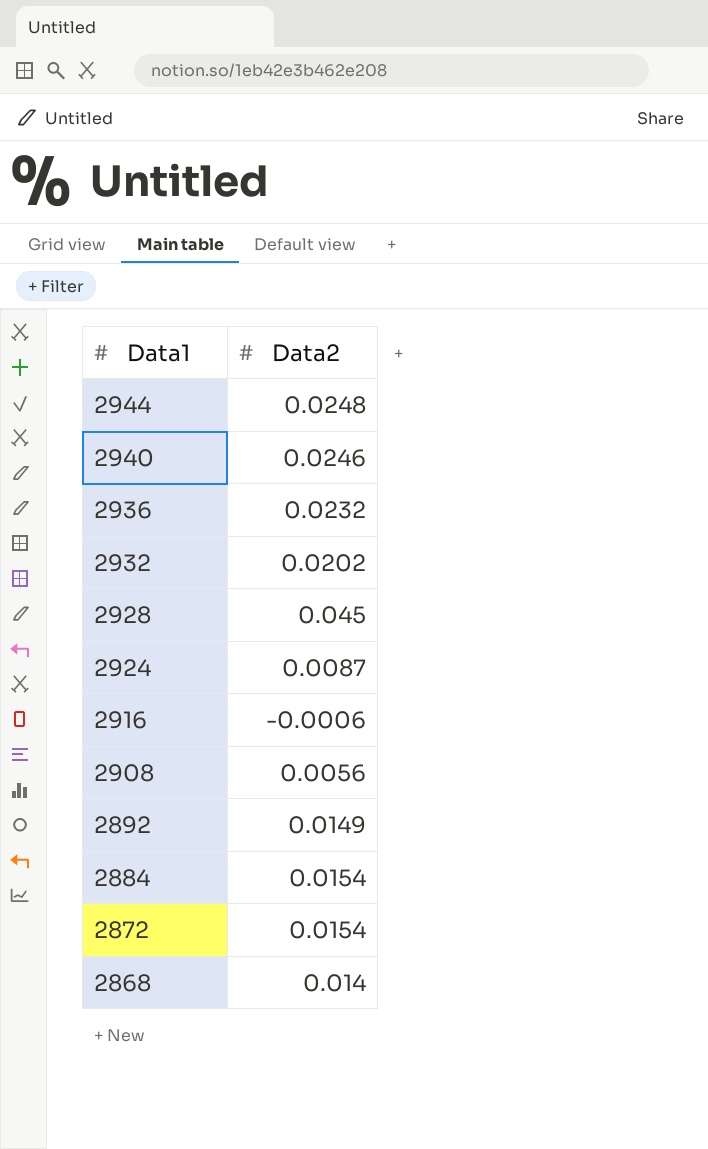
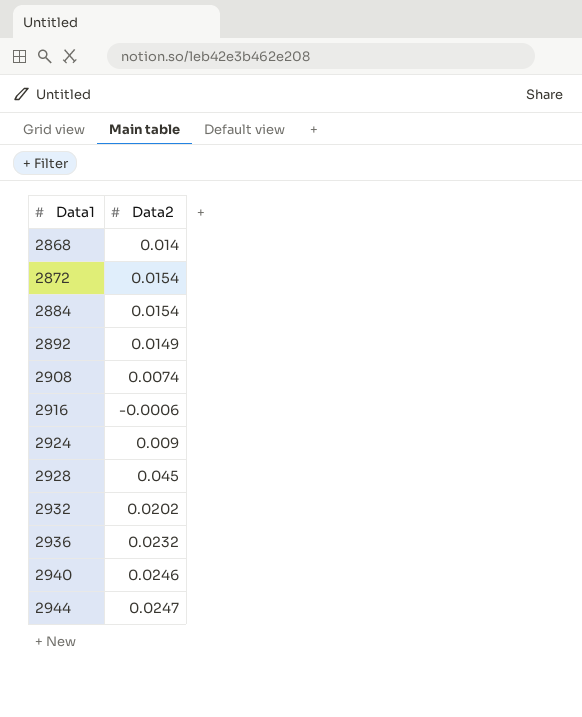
row order: Data1 descending -> Data1 ascending
2908 | Data2: 0.0056 -> 0.0074
2924 | Data2: 0.0087 -> 0.009
2944 | Data2: 0.0248 -> 0.0247

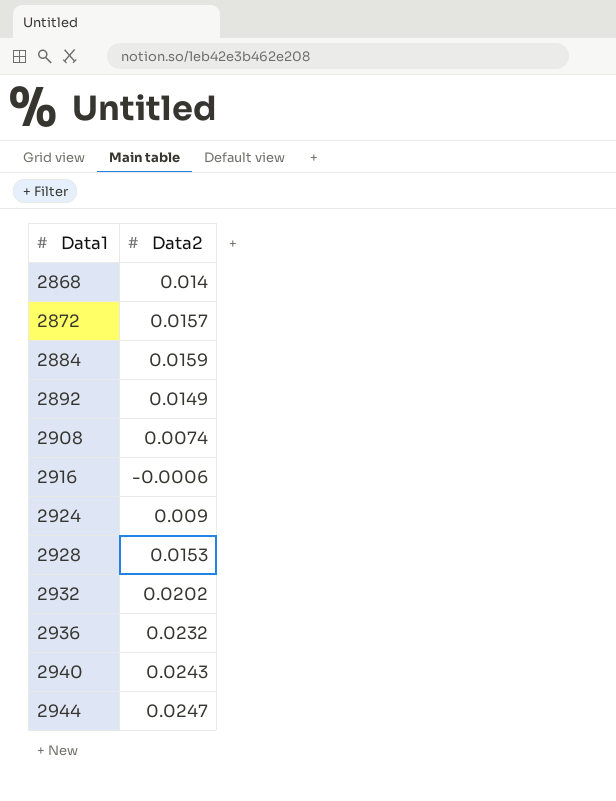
2872 | Data2: 0.0154 -> 0.0157
2884 | Data2: 0.0154 -> 0.0159
2928 | Data2: 0.045 -> 0.0153
2940 | Data2: 0.0246 -> 0.0243

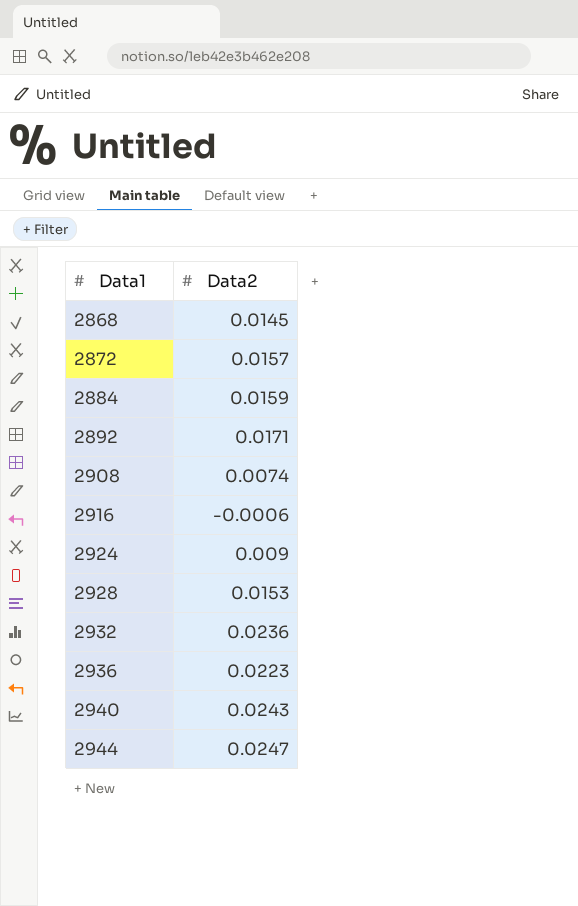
2868 | Data2: 0.014 -> 0.0145
2892 | Data2: 0.0149 -> 0.0171
2932 | Data2: 0.0202 -> 0.0236
2936 | Data2: 0.0232 -> 0.0223

